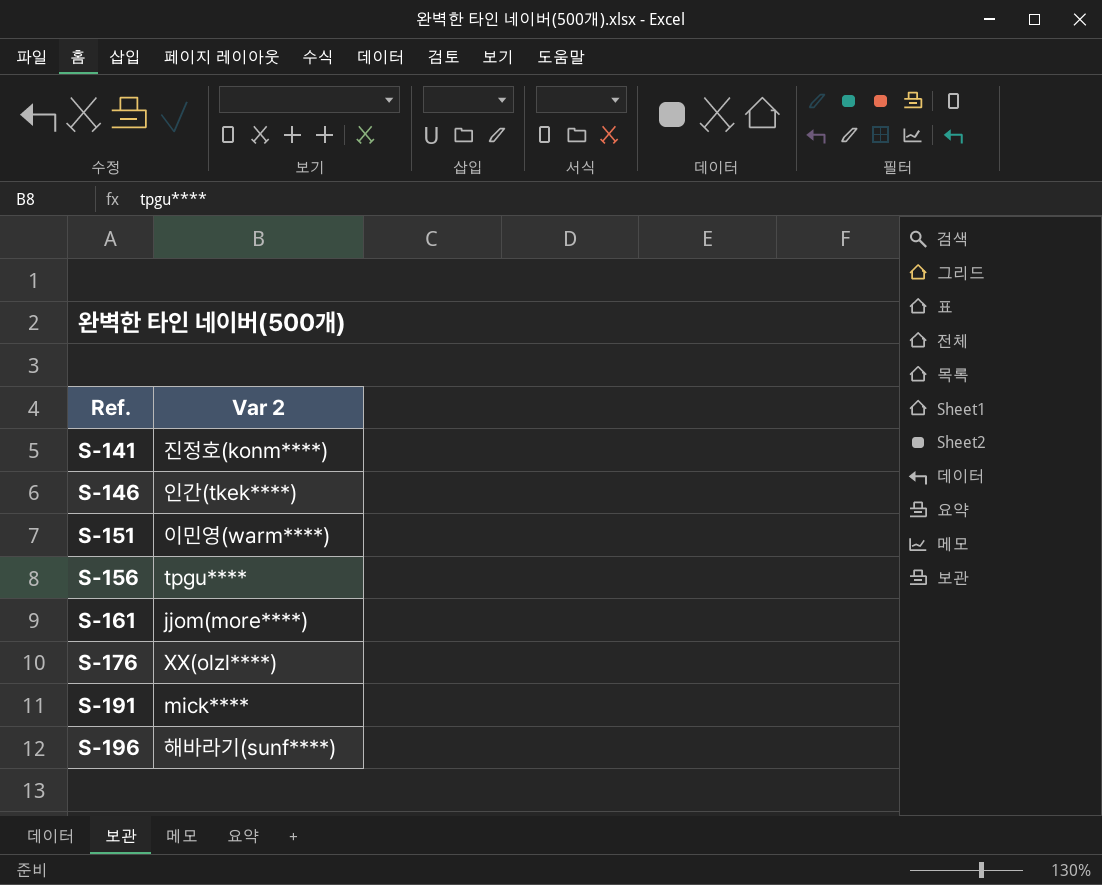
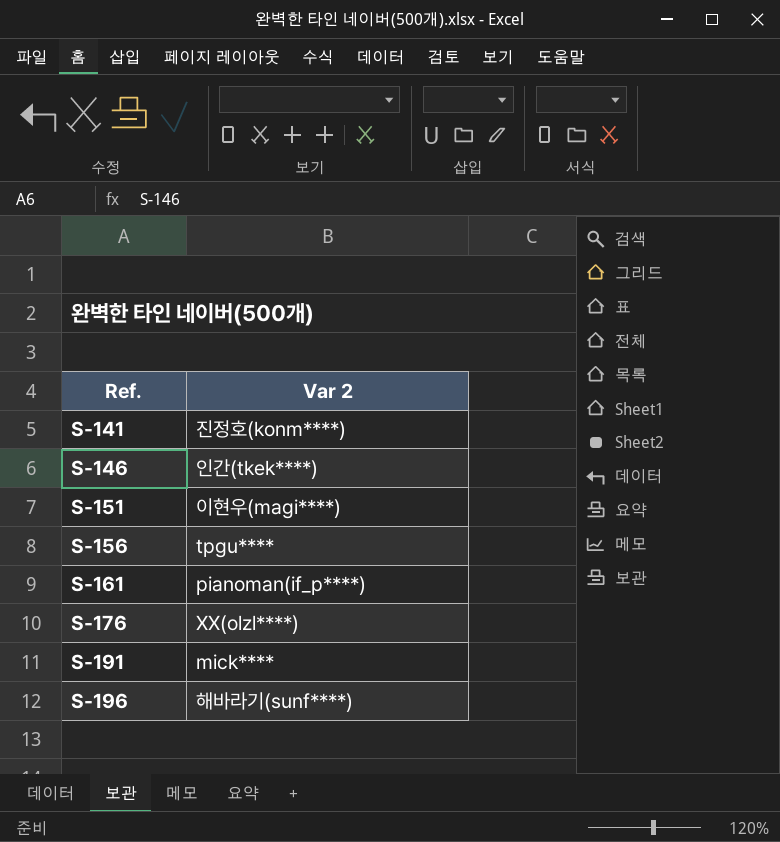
S-151 | Var 2: 이민영(warm****) -> 이현우(magi****)
S-161 | Var 2: jjom(more****) -> pianoman(if_p****)

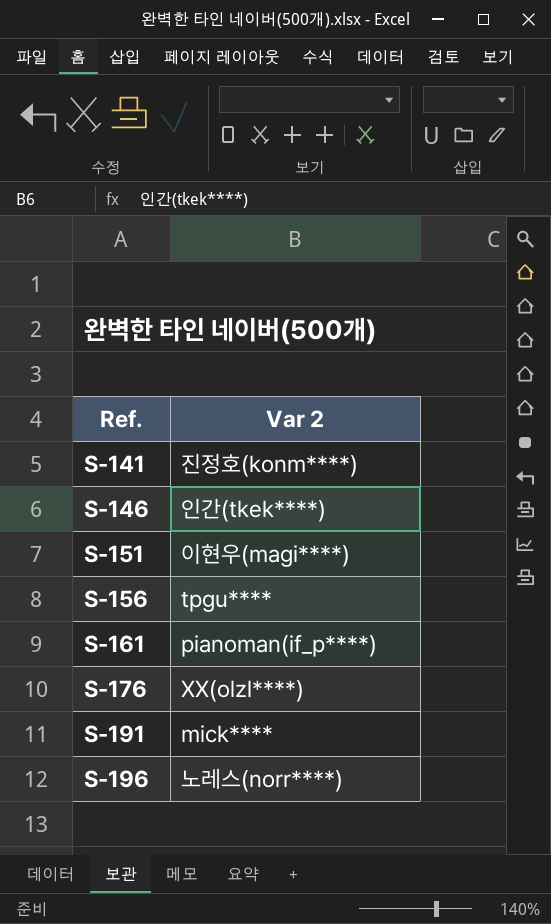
S-196 | Var 2: 해바라기(sunf****) -> 노레스(norr****)

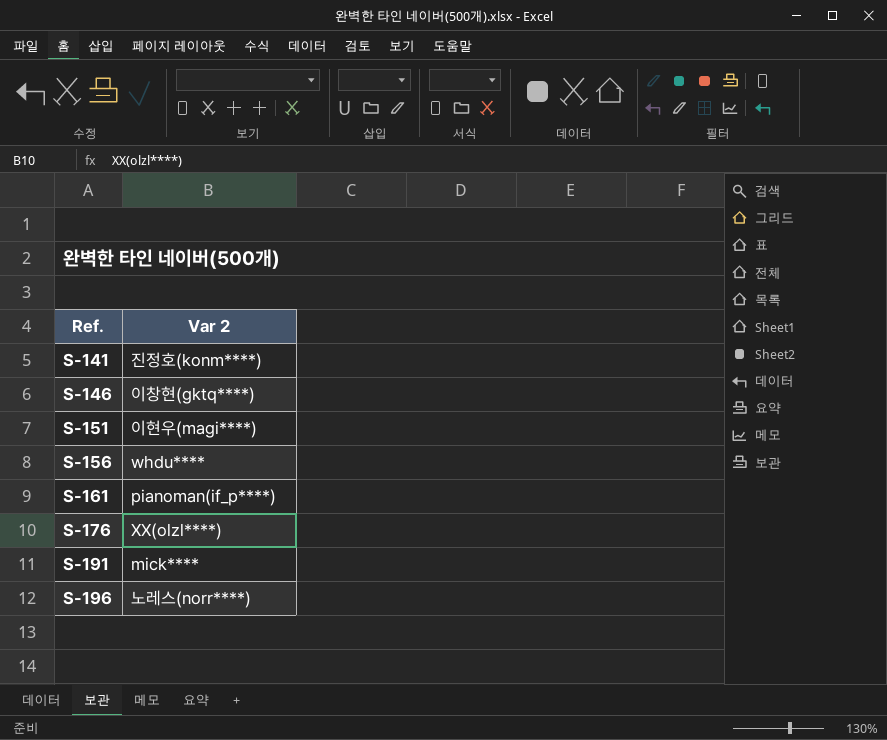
S-146 | Var 2: 인간(tkek****) -> 이창현(gktq****)
S-156 | Var 2: tpgu**** -> whdu****

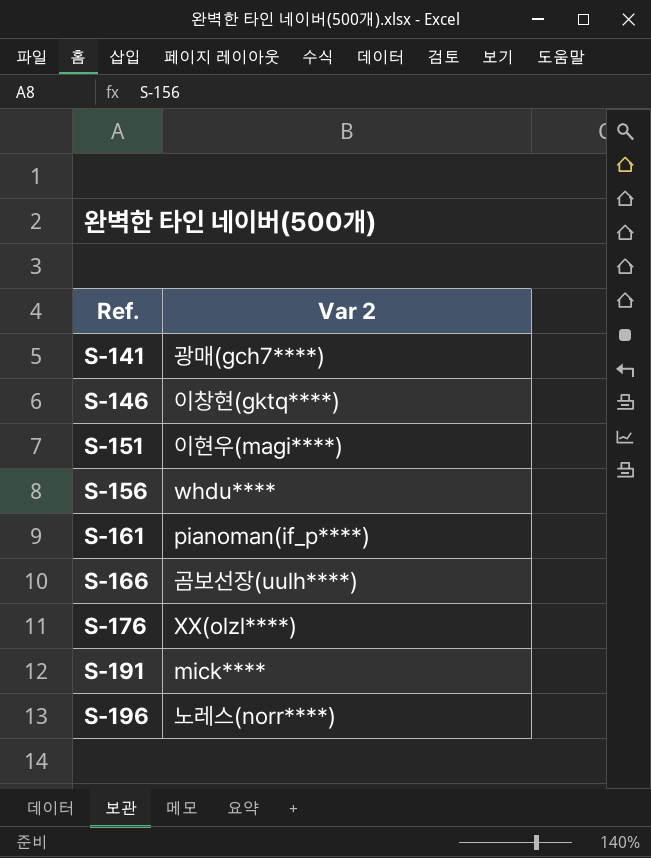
S-141 | Var 2: 진정호(konm****) -> 광매(gch7****)
row S-166: none -> 곰보선장(uulh****)

